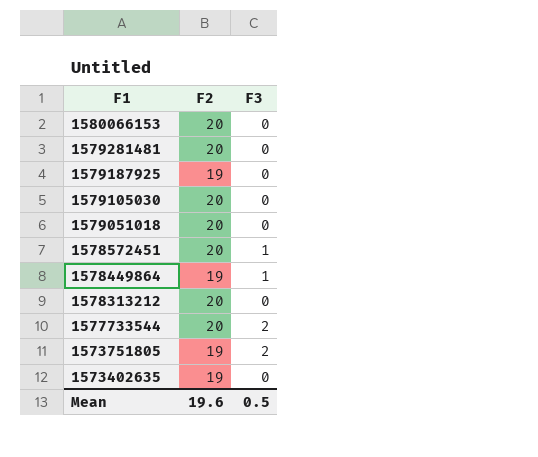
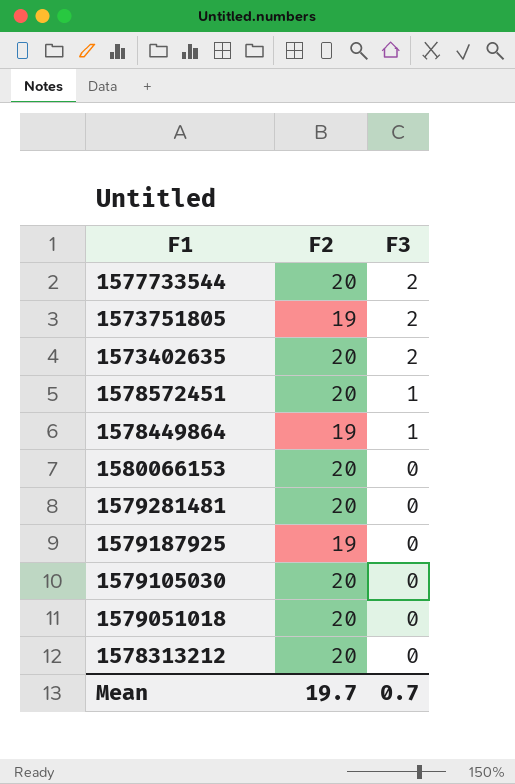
row order: F1 descending -> F3 descending
1573402635 | F2: 19 -> 20
1573402635 | F3: 0 -> 2
Mean | F2: 19.6 -> 19.7
Mean | F3: 0.5 -> 0.7

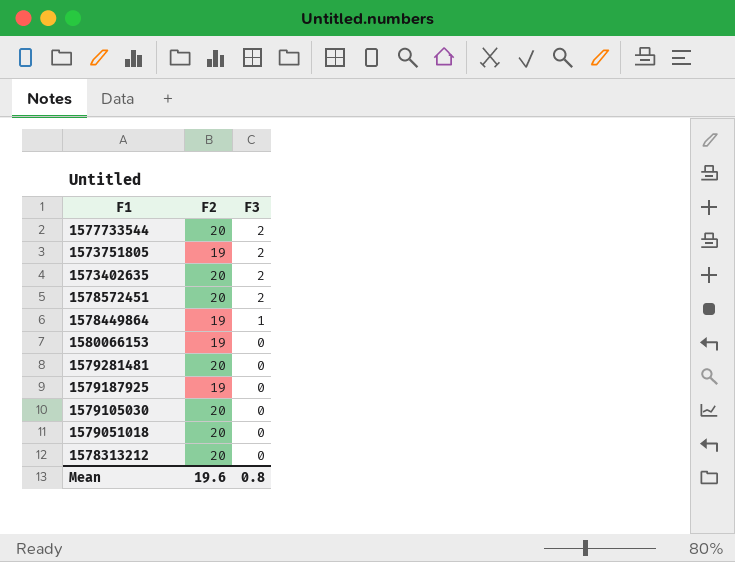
1578572451 | F3: 1 -> 2
1580066153 | F2: 20 -> 19
Mean | F2: 19.7 -> 19.6
Mean | F3: 0.7 -> 0.8

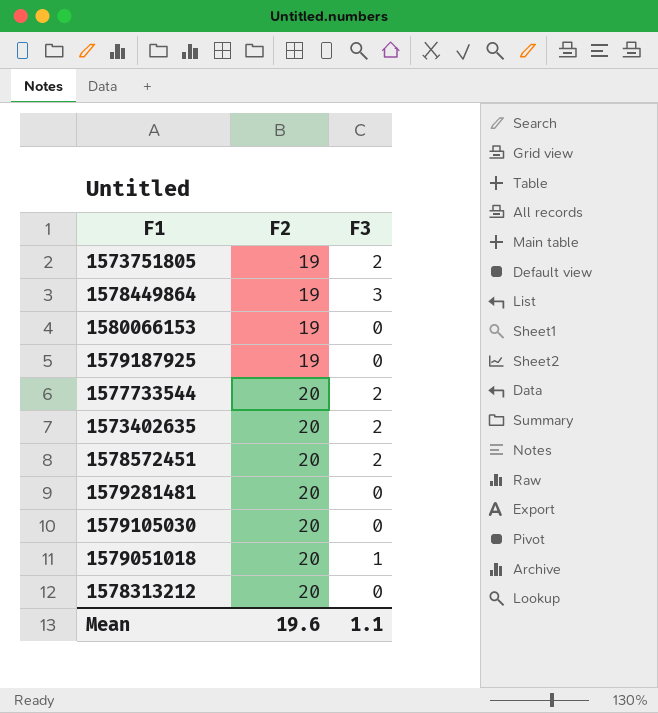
row order: F3 descending -> F2 ascending
1578449864 | F3: 1 -> 3
1579051018 | F3: 0 -> 1
Mean | F3: 0.8 -> 1.1

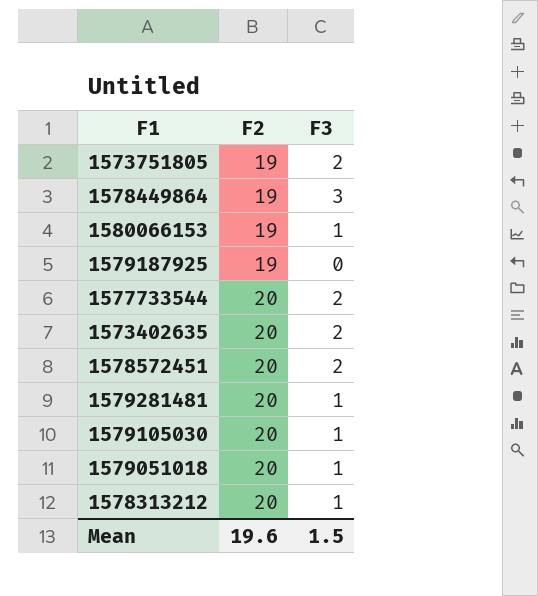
1580066153 | F3: 0 -> 1
1579281481 | F3: 0 -> 1
1579105030 | F3: 0 -> 1
1578313212 | F3: 0 -> 1
Mean | F3: 1.1 -> 1.5

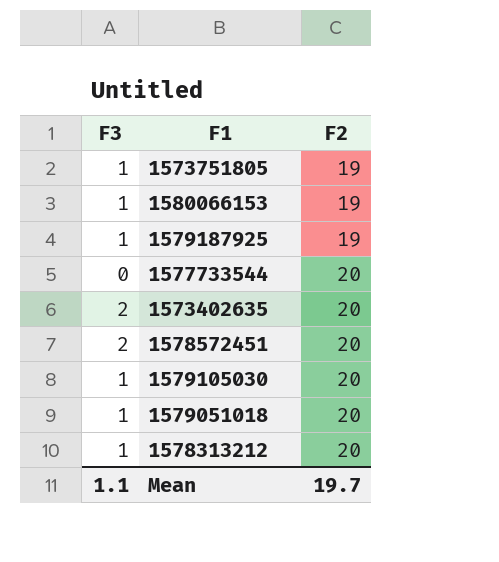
column F3 | position: 3 -> 1
row 1578449864: 19 | 3 -> none
row 1579281481: 20 | 1 -> none
1573751805 | F3: 2 -> 1
1579187925 | F3: 0 -> 1
1577733544 | F3: 2 -> 0
Mean | F3: 1.5 -> 1.1
Mean | F2: 19.6 -> 19.7

